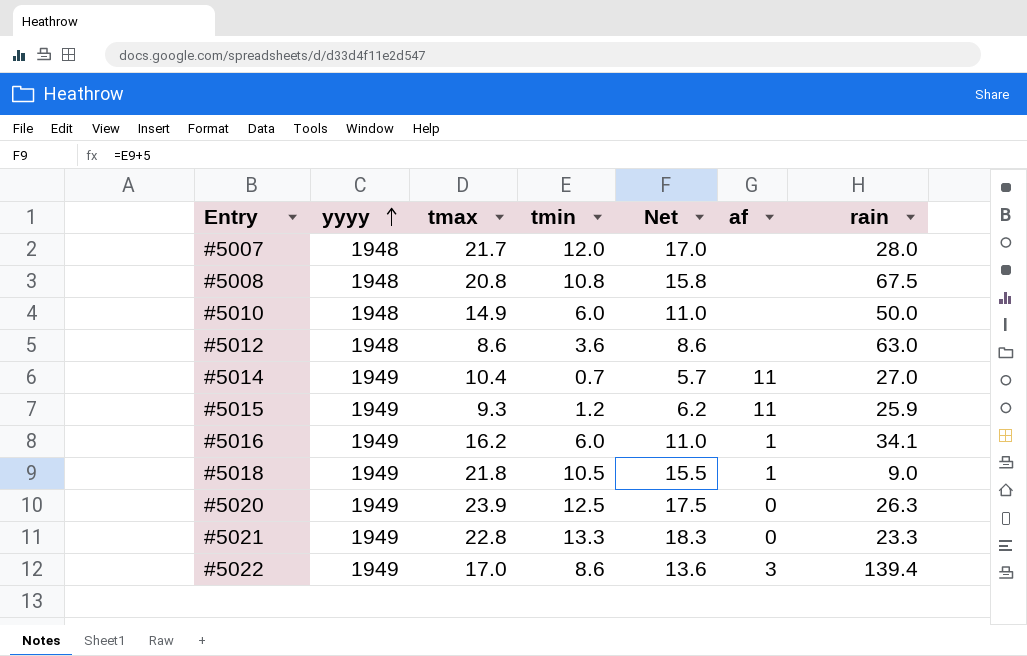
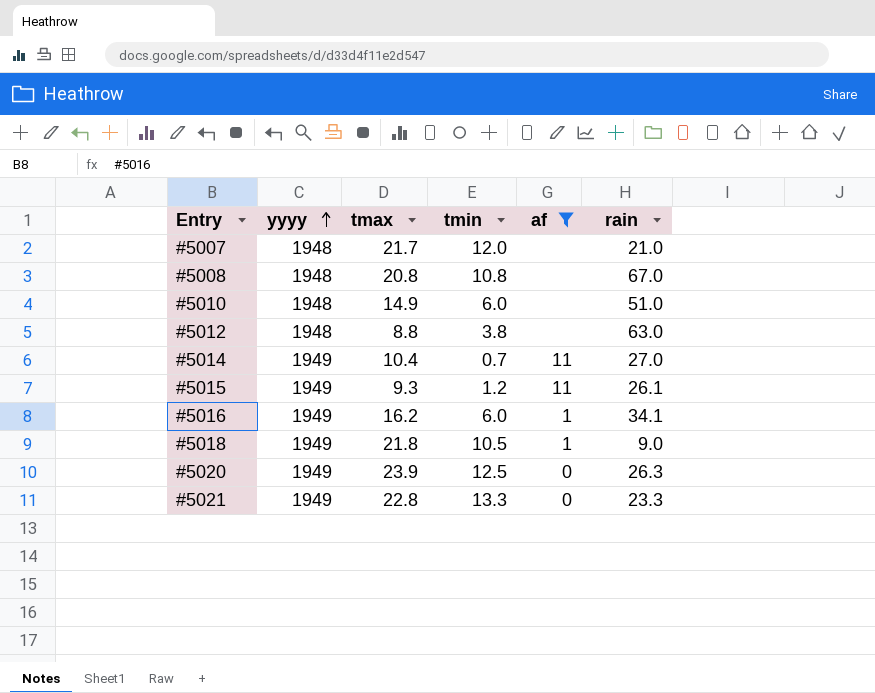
filter: none -> af != 3
column Net | formula: [tmin] + 5 -> none
#5007 | rain: 28.0 -> 21.0
#5008 | rain: 67.5 -> 67.0
#5010 | rain: 50.0 -> 51.0
#5012 | tmax: 8.6 -> 8.8
#5012 | tmin: 3.6 -> 3.8
#5015 | rain: 25.9 -> 26.1

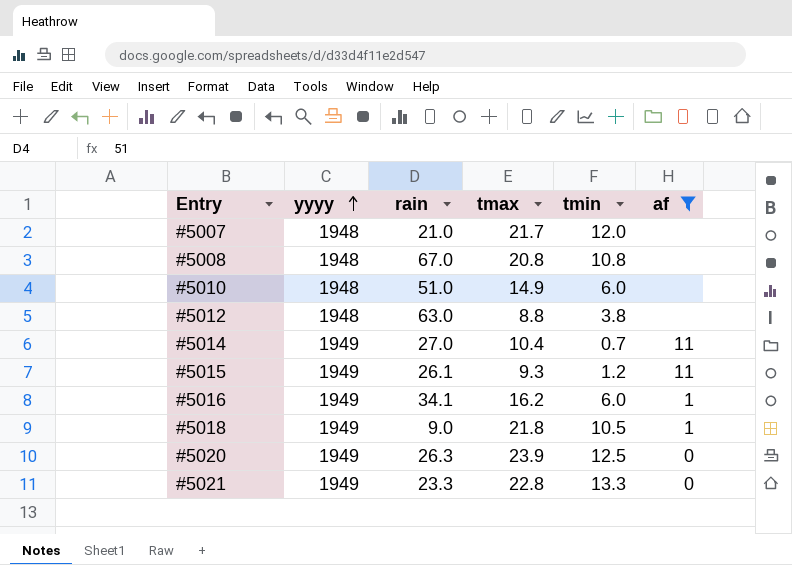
column rain | position: 6 -> 3

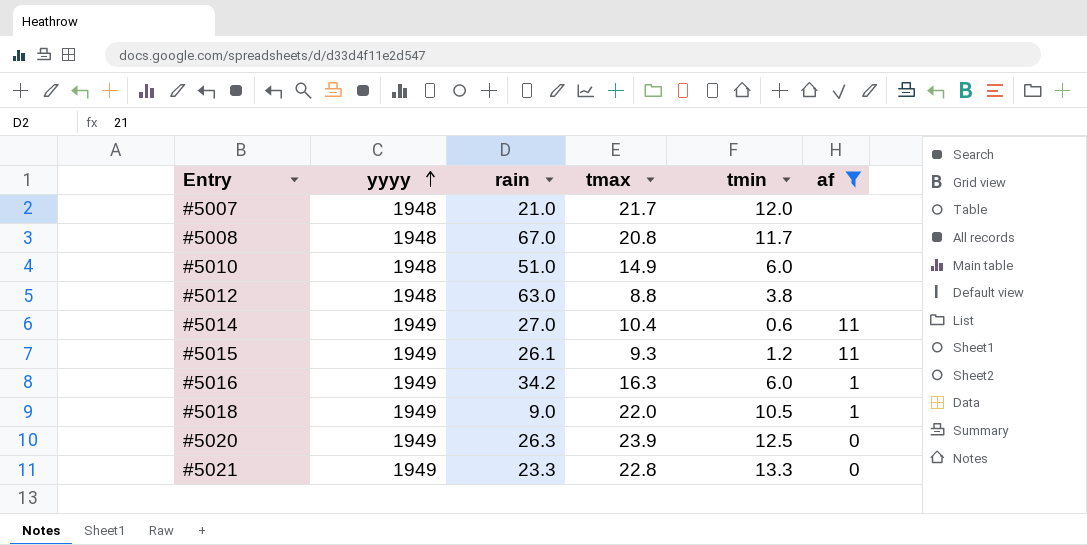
#5008 | tmin: 10.8 -> 11.7
#5014 | tmin: 0.7 -> 0.6
#5016 | rain: 34.1 -> 34.2
#5016 | tmax: 16.2 -> 16.3
#5018 | tmax: 21.8 -> 22.0

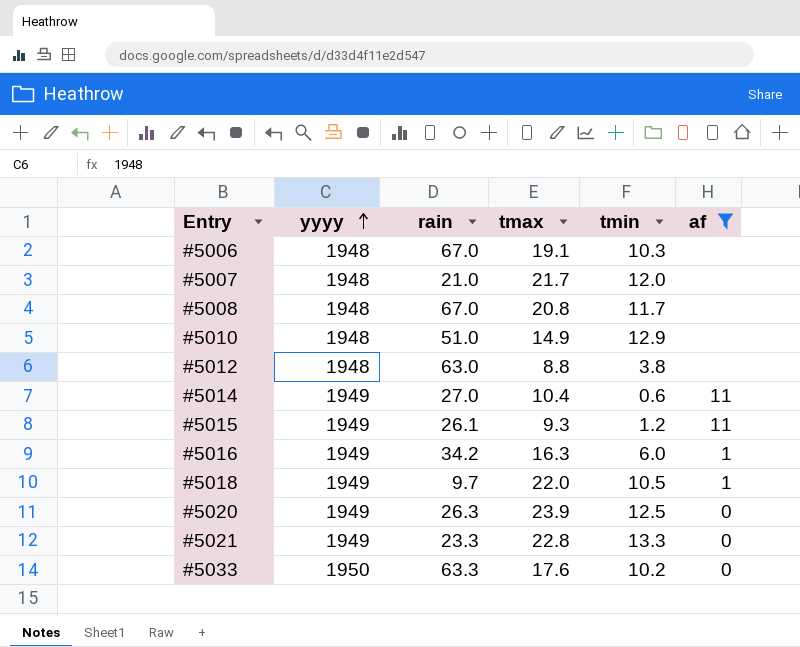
row #5006: none -> 1948 | 67.0 | 19.1 | 10.3 | none
#5010 | tmin: 6.0 -> 12.9
#5018 | rain: 9.0 -> 9.7
row #5033: none -> 1950 | 63.3 | 17.6 | 10.2 | 0

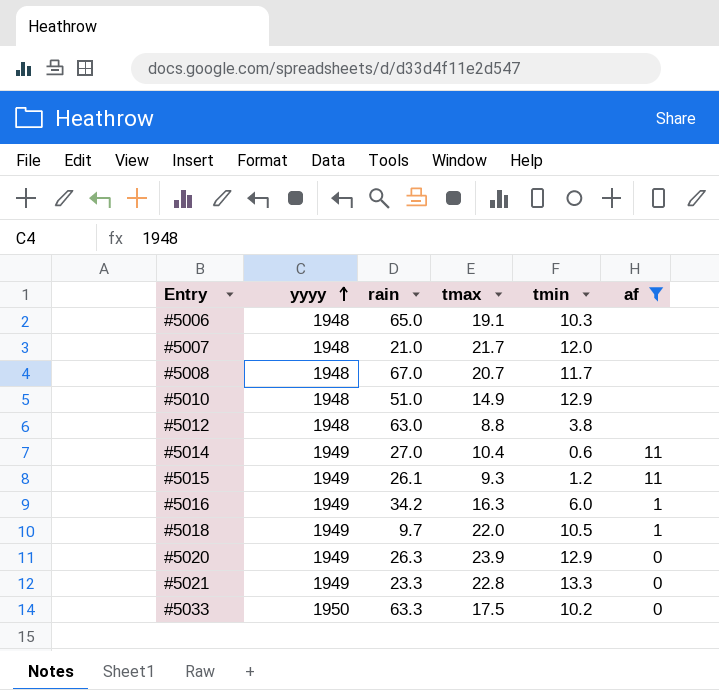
#5006 | rain: 67.0 -> 65.0
#5008 | tmax: 20.8 -> 20.7
#5020 | tmin: 12.5 -> 12.9
#5033 | tmax: 17.6 -> 17.5

